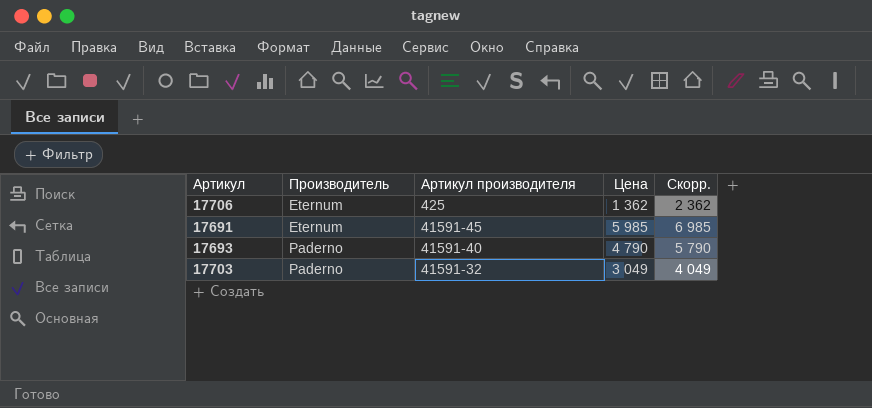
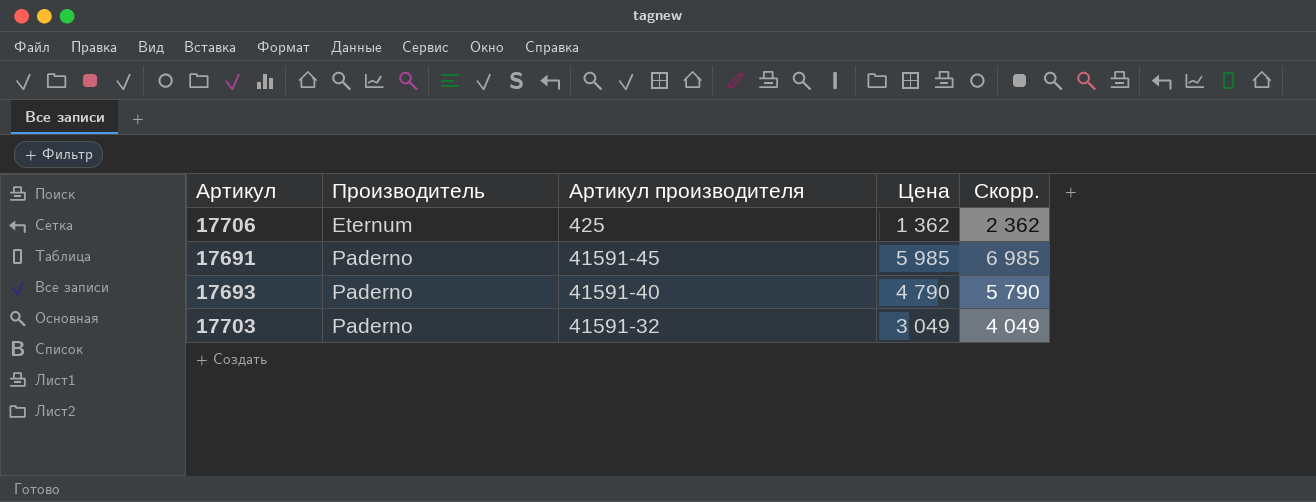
17691 | Производитель: Eternum -> Paderno

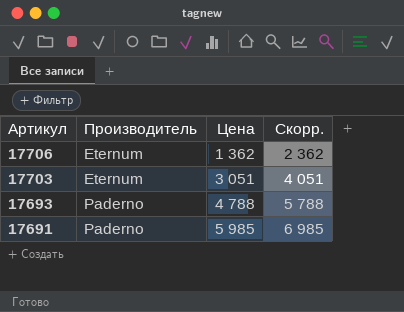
row order: Производитель ascending -> Артикул descending
column Артикул производителя | position: 3 -> none
17703 | Производитель: Paderno -> Eternum
17703 | Цена: 3 049 -> 3 051
17703 | Скорр.: 4 049 -> 4 051
17693 | Цена: 4 790 -> 4 788
17693 | Скорр.: 5 790 -> 5 788

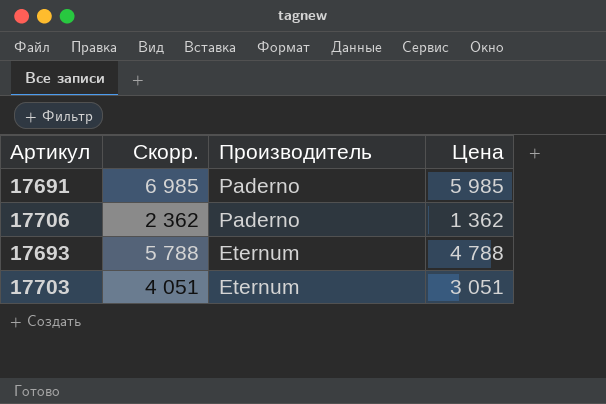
row order: Артикул descending -> Производитель descending
column Скорр. | position: 4 -> 2
17706 | Производитель: Eternum -> Paderno
17693 | Производитель: Paderno -> Eternum

